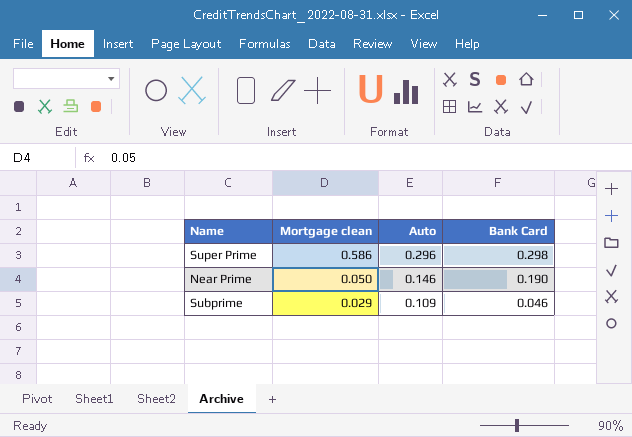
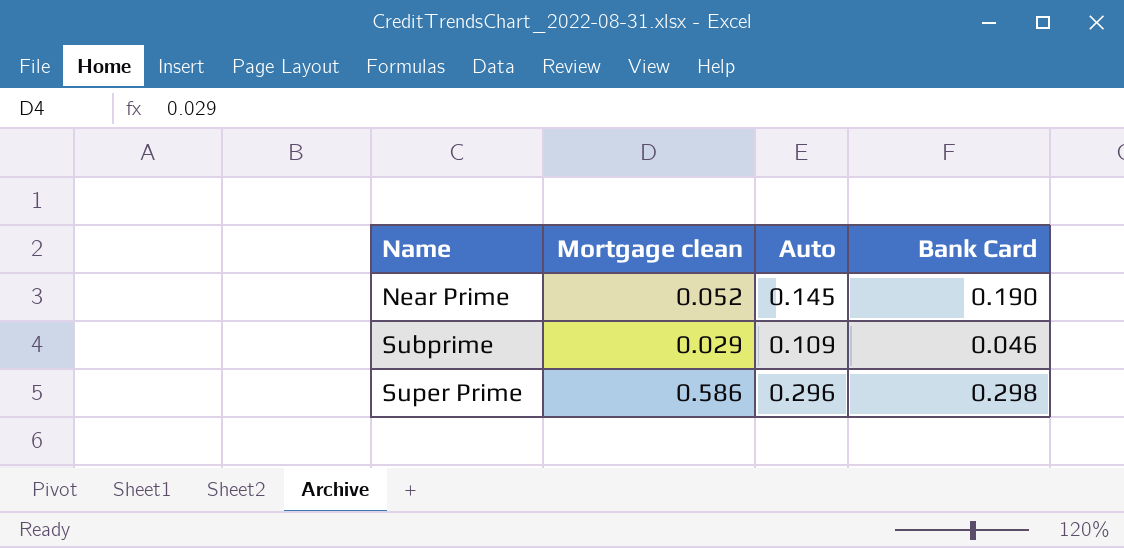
row order: Mortgage clean descending -> Name ascending
Near Prime | Mortgage clean: 0.050 -> 0.052
Near Prime | Auto: 0.146 -> 0.145

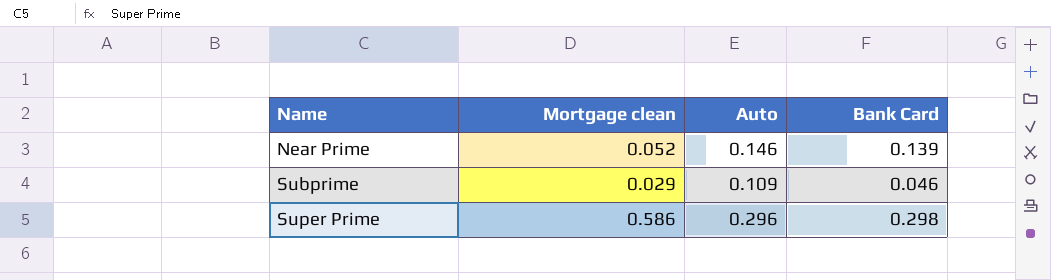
Near Prime | Auto: 0.145 -> 0.146
Near Prime | Bank Card: 0.190 -> 0.139

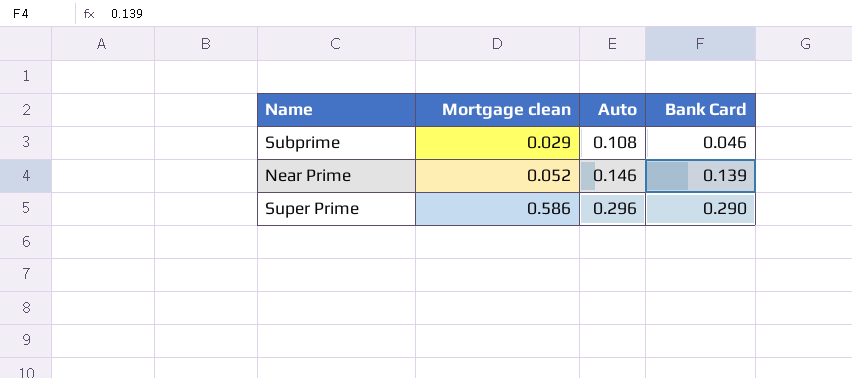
row order: Name ascending -> Mortgage clean ascending
Subprime | Auto: 0.109 -> 0.108
Super Prime | Bank Card: 0.298 -> 0.290

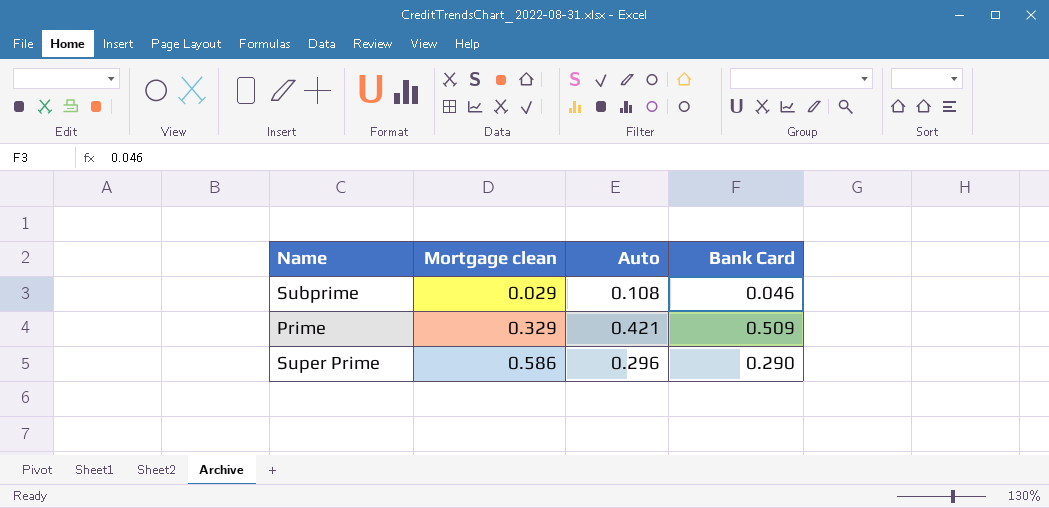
row Near Prime: 0.052 | 0.146 | 0.139 -> none
row Prime: none -> 0.329 | 0.421 | 0.509

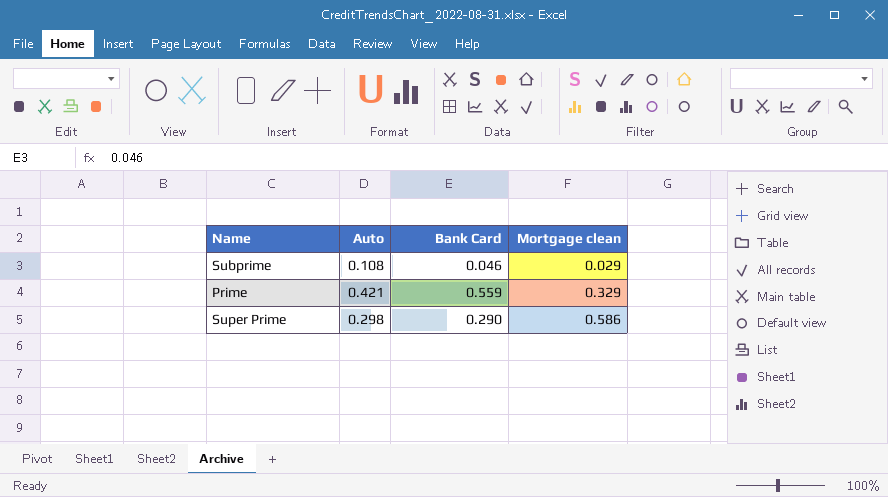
column Mortgage clean | position: 2 -> 4
Prime | Bank Card: 0.509 -> 0.559
Super Prime | Auto: 0.296 -> 0.298

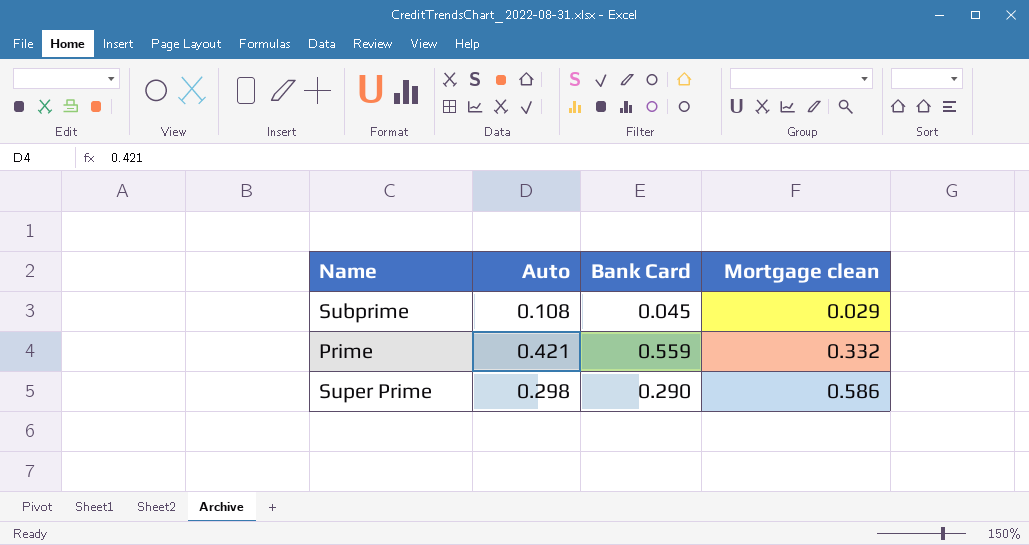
Subprime | Bank Card: 0.046 -> 0.045
Prime | Mortgage clean: 0.329 -> 0.332

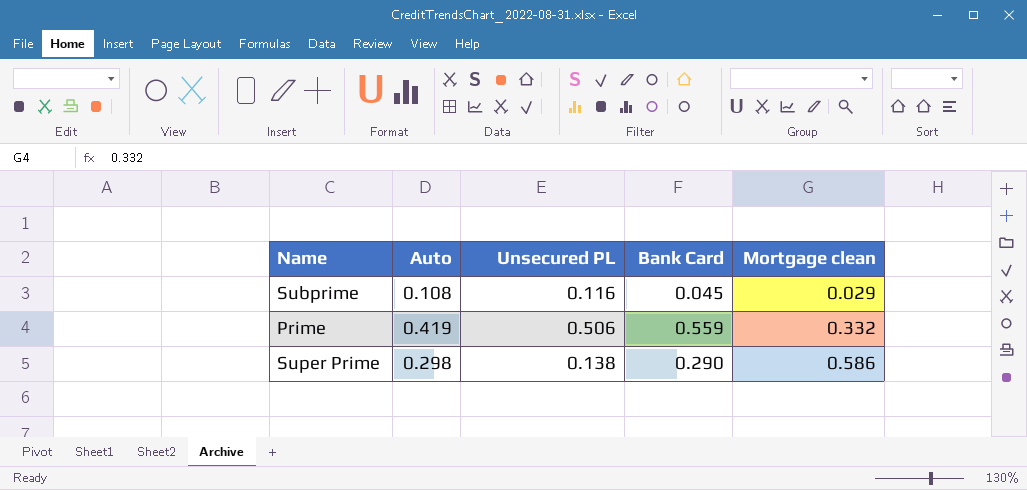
column Unsecured PL | position: none -> 3
Prime | Auto: 0.421 -> 0.419

